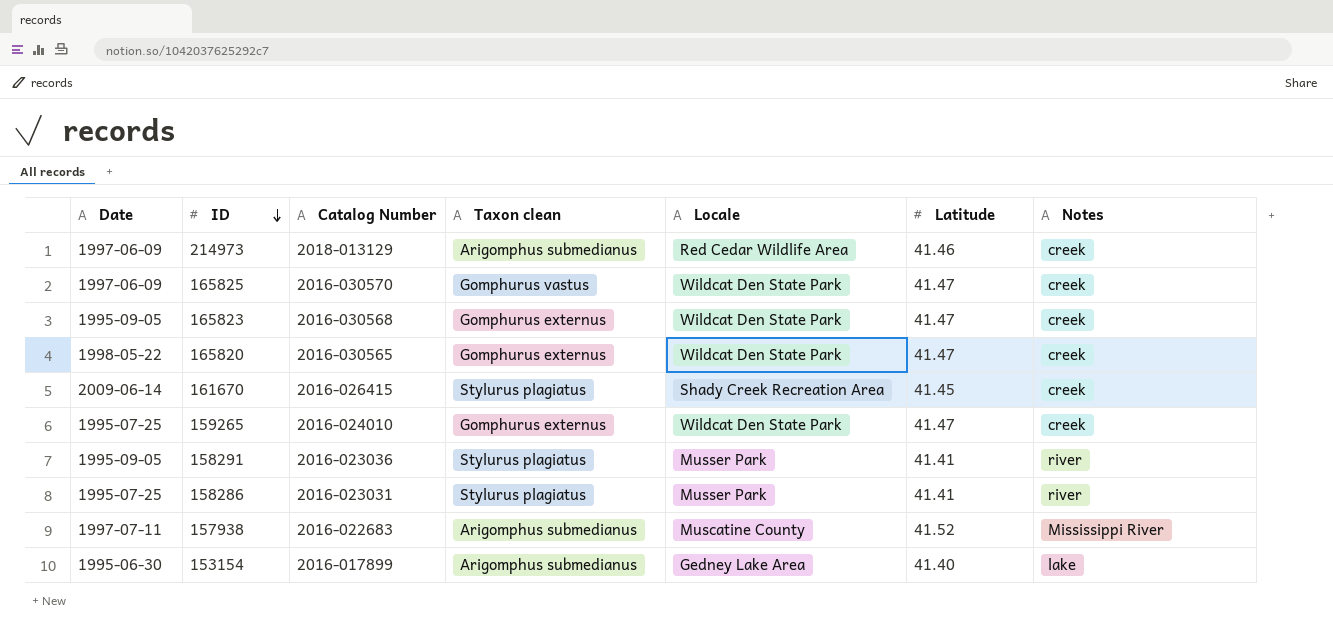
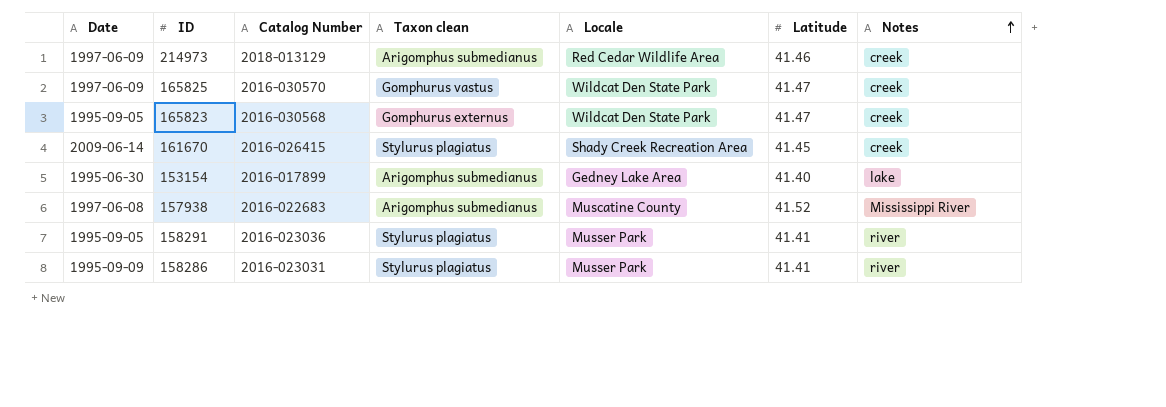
row order: ID descending -> Notes ascending
row 165820: 1998-05-22 | 2016-030565 | Gomphurus externus | Wildcat Den State Park | 41.47 | creek -> none
row 159265: 1995-07-25 | 2016-024010 | Gomphurus externus | Wildcat Den State Park | 41.47 | creek -> none
157938 | Date: 1997-07-11 -> 1997-06-08
158286 | Date: 1995-07-25 -> 1995-09-09

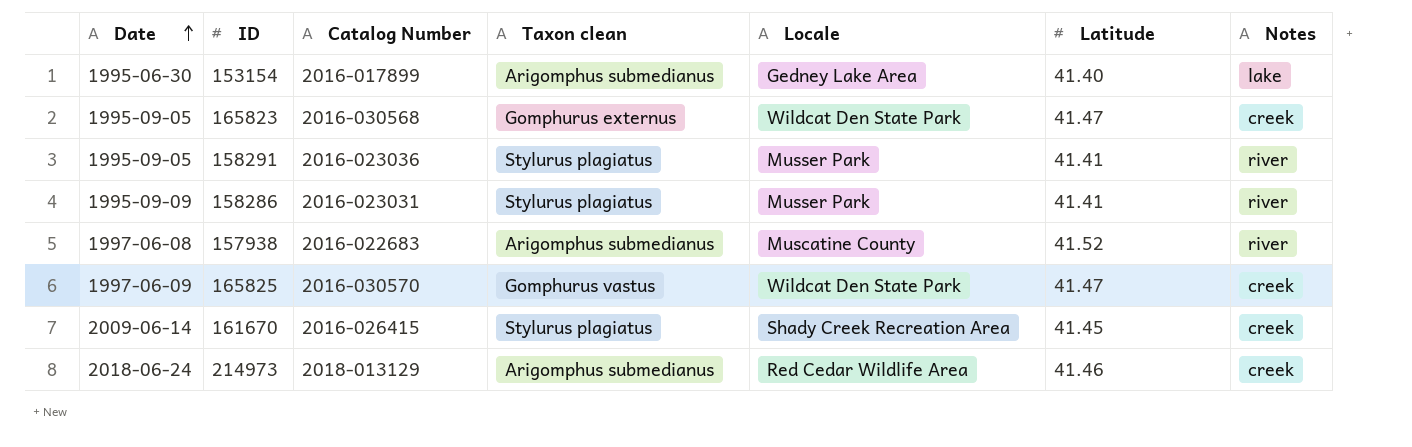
row order: Notes ascending -> Date ascending
157938 | Notes: Mississippi River -> river
214973 | Date: 1997-06-09 -> 2018-06-24

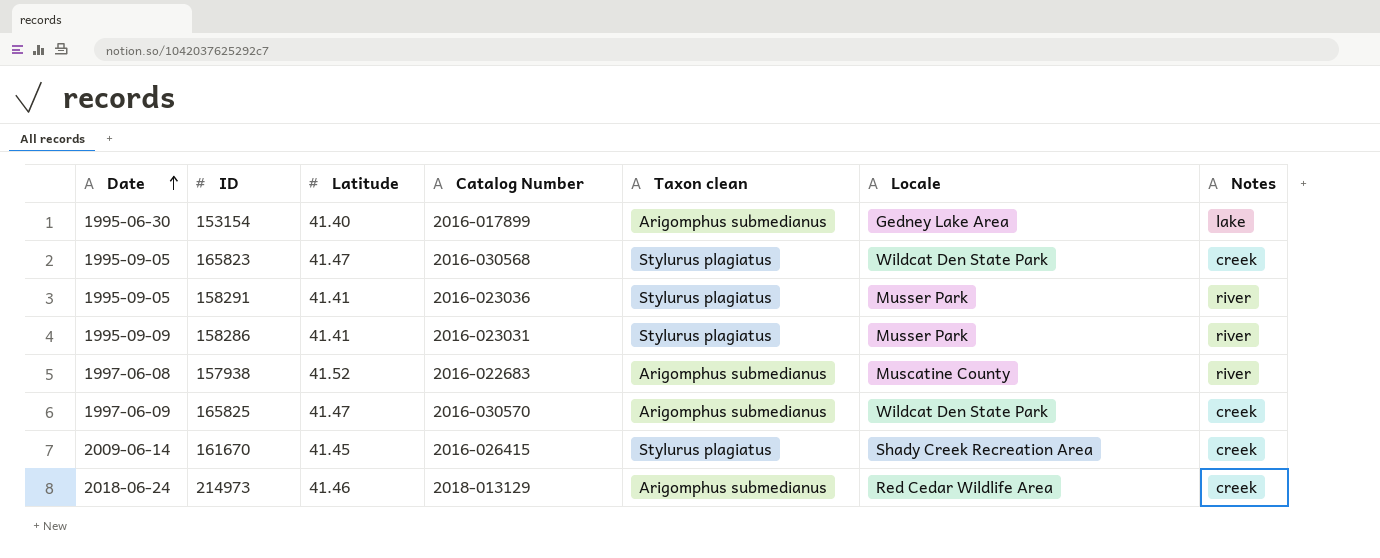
column Latitude | position: 6 -> 3
165823 | Taxon clean: Gomphurus externus -> Stylurus plagiatus
165825 | Taxon clean: Gomphurus vastus -> Arigomphus submedianus

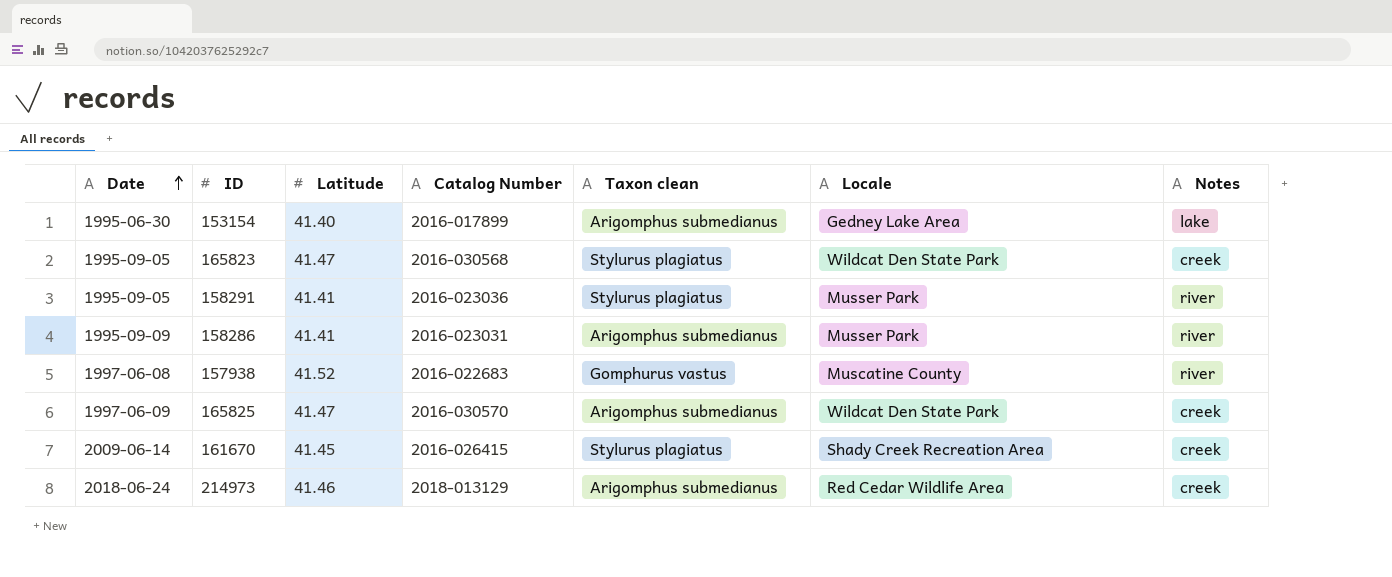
158286 | Taxon clean: Stylurus plagiatus -> Arigomphus submedianus
157938 | Taxon clean: Arigomphus submedianus -> Gomphurus vastus

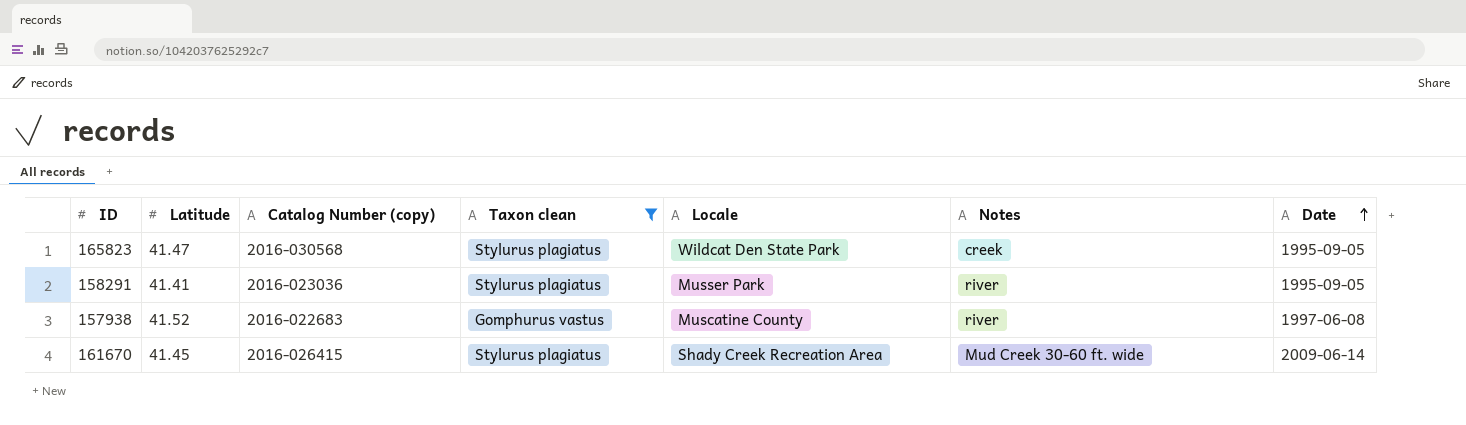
filter: none -> Taxon clean != Arigomphus submedianus
column name: Catalog Number -> Catalog Number (copy)
column Date | position: 1 -> 7
161670 | Notes: creek -> Mud Creek 30-60 ft. wide

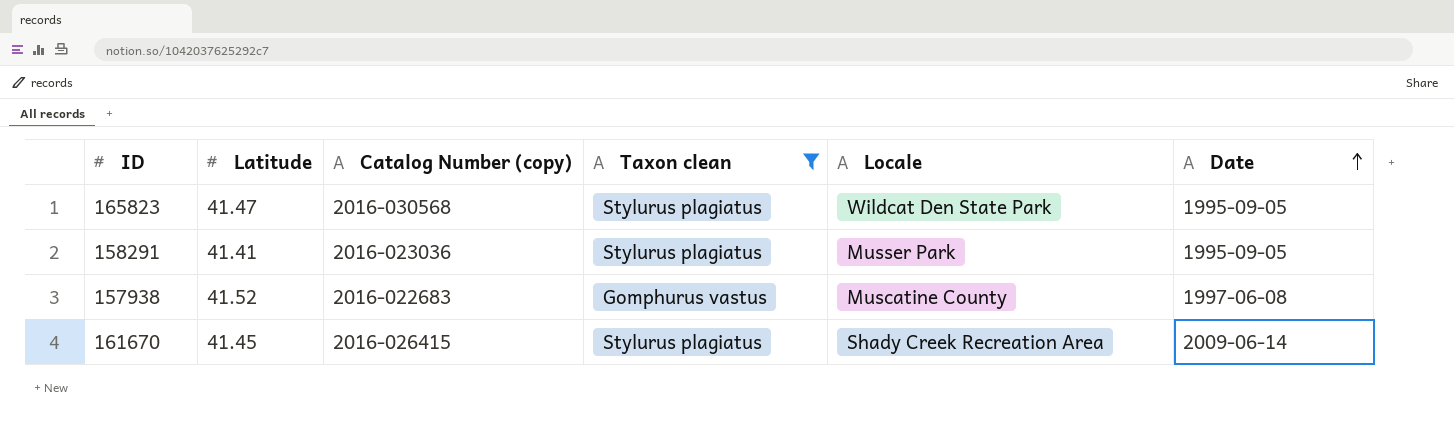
column Notes | position: 6 -> none

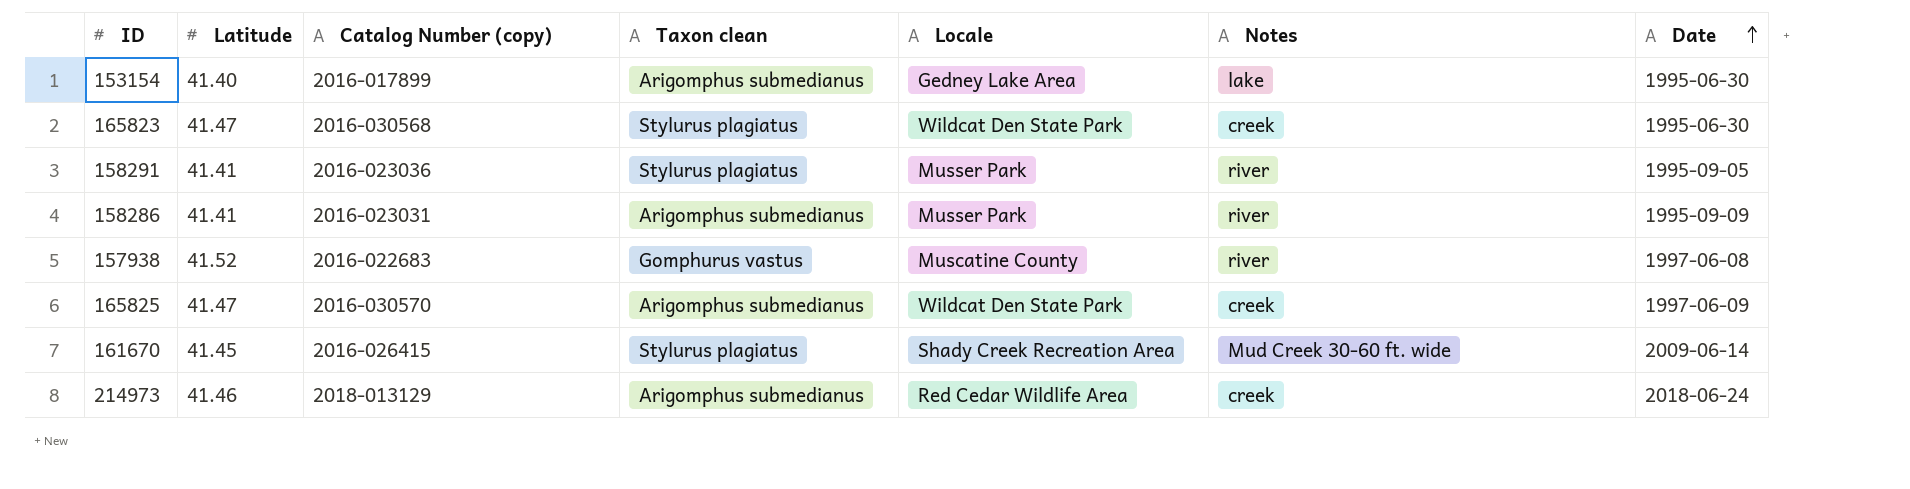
filter: Taxon clean != Arigomphus submedianus -> none
column Notes | position: none -> 6
165823 | Date: 1995-09-05 -> 1995-06-30

